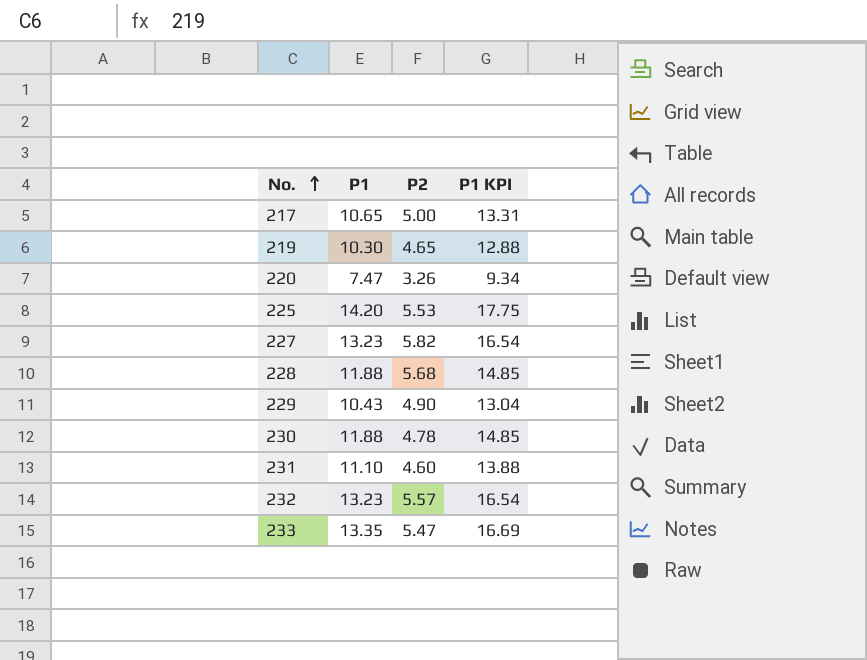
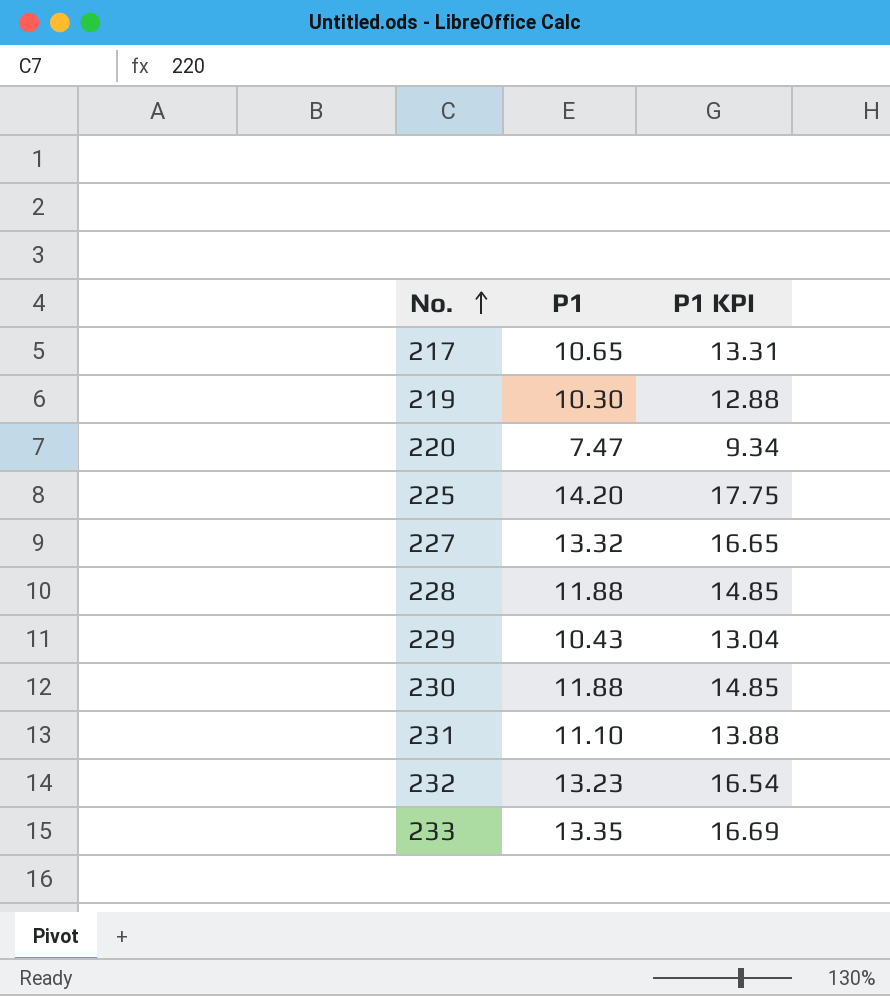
column P2 | position: 3 -> none
227 | P1: 13.23 -> 13.32
227 | P1 KPI: 16.54 -> 16.65

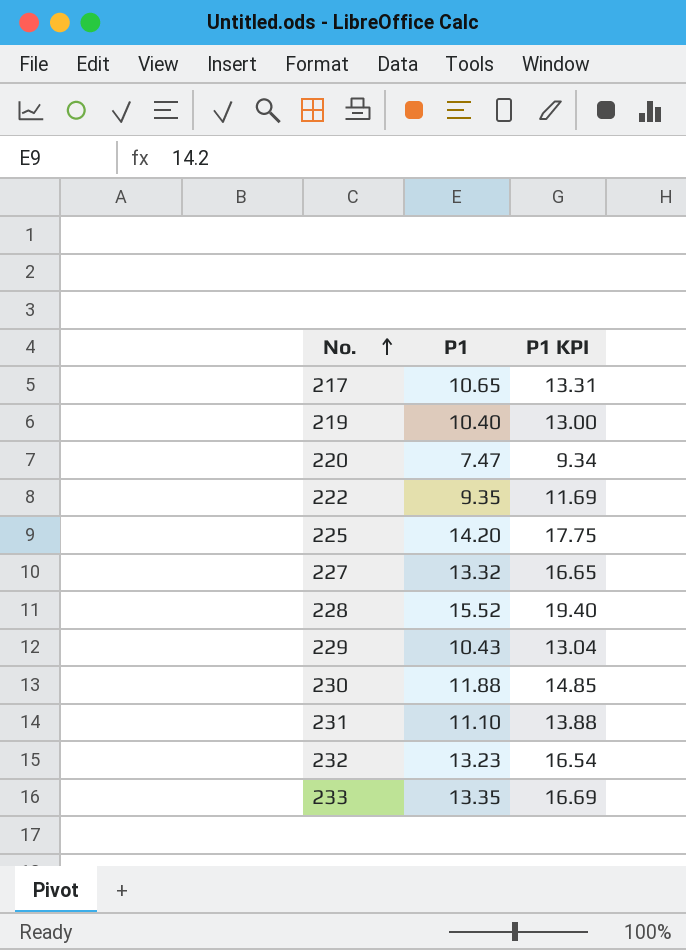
219 | P1: 10.30 -> 10.40
219 | P1 KPI: 12.88 -> 13.00
row 222: none -> 9.35 | 11.69
228 | P1: 11.88 -> 15.52
228 | P1 KPI: 14.85 -> 19.40

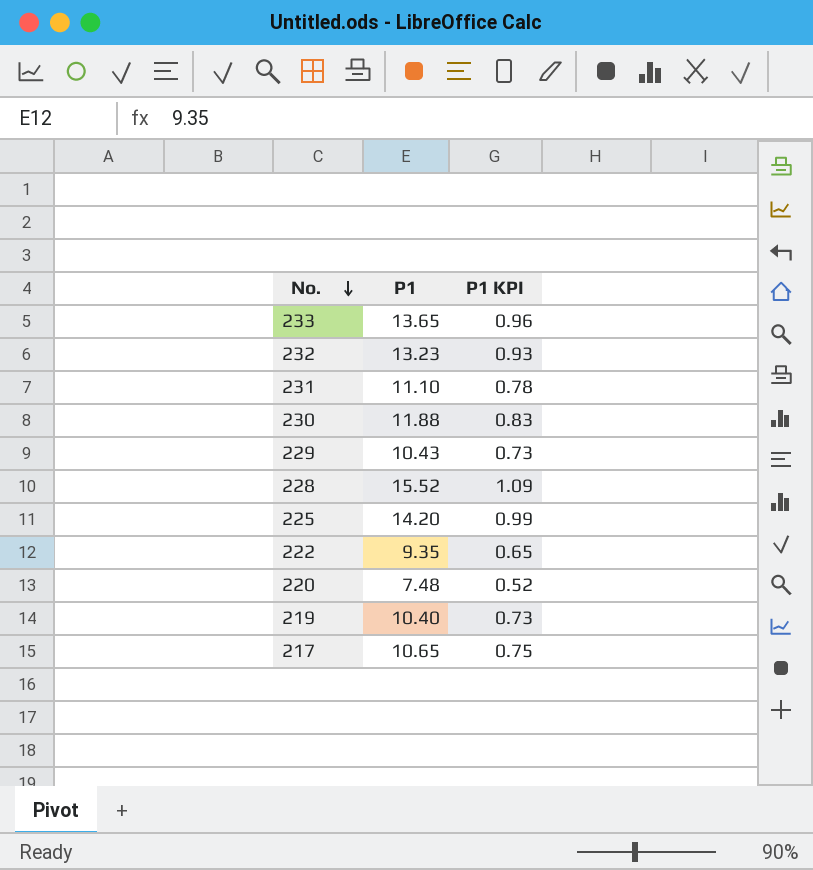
row order: No. ascending -> No. descending
column P1 KPI | formula: [P1] * 1.25 -> [P1] * 0.07
row 227: 13.32 | 16.65 -> none
233 | P1: 13.35 -> 13.65
220 | P1: 7.47 -> 7.48

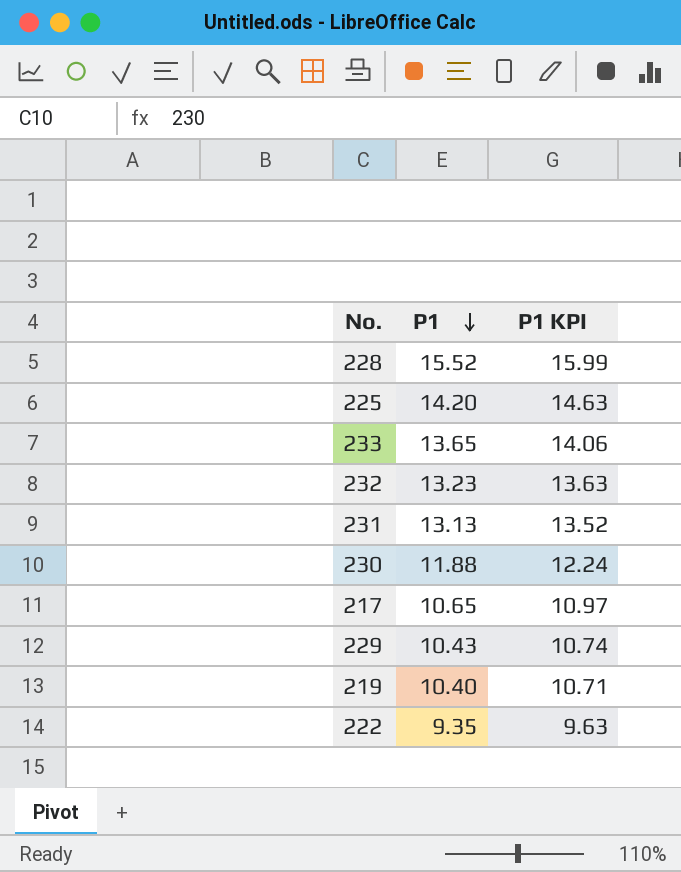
row order: No. descending -> P1 descending
column P1 KPI | formula: [P1] * 0.07 -> [P1] * 1.03
row 220: 7.48 | 0.52 -> none
231 | P1: 11.10 -> 13.13

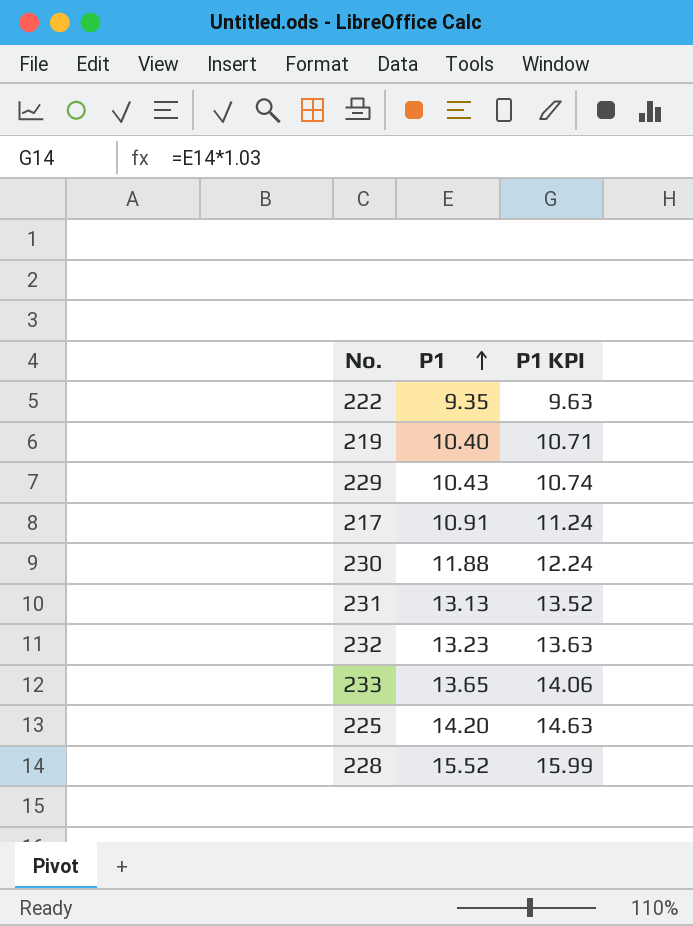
row order: P1 descending -> P1 ascending
217 | P1: 10.65 -> 10.91
217 | P1 KPI: 10.97 -> 11.24

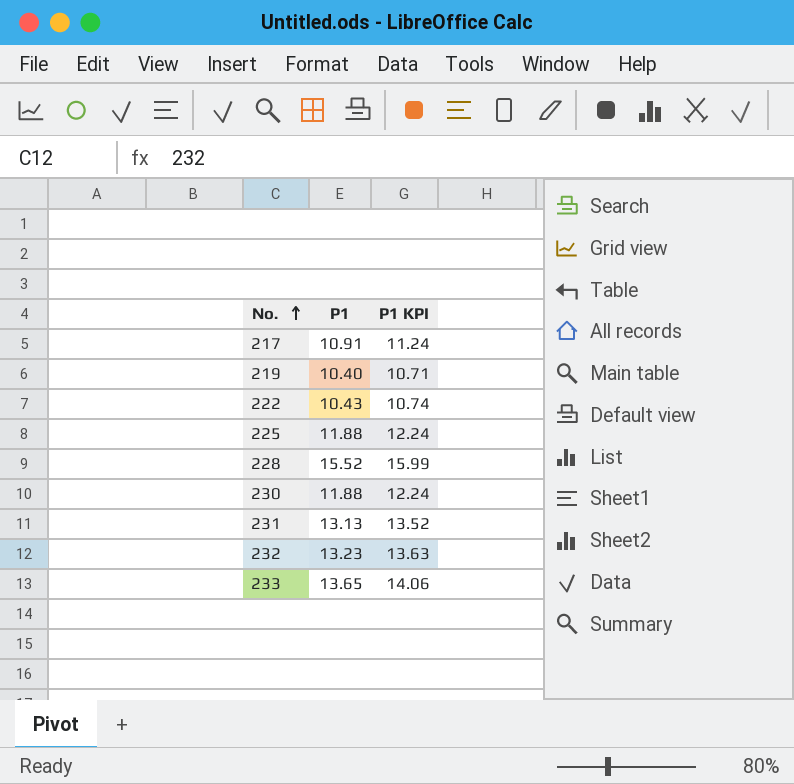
row order: P1 ascending -> No. ascending
row 229: 10.43 | 10.74 -> none
222 | P1: 9.35 -> 10.43
222 | P1 KPI: 9.63 -> 10.74
225 | P1: 14.20 -> 11.88
225 | P1 KPI: 14.63 -> 12.24

